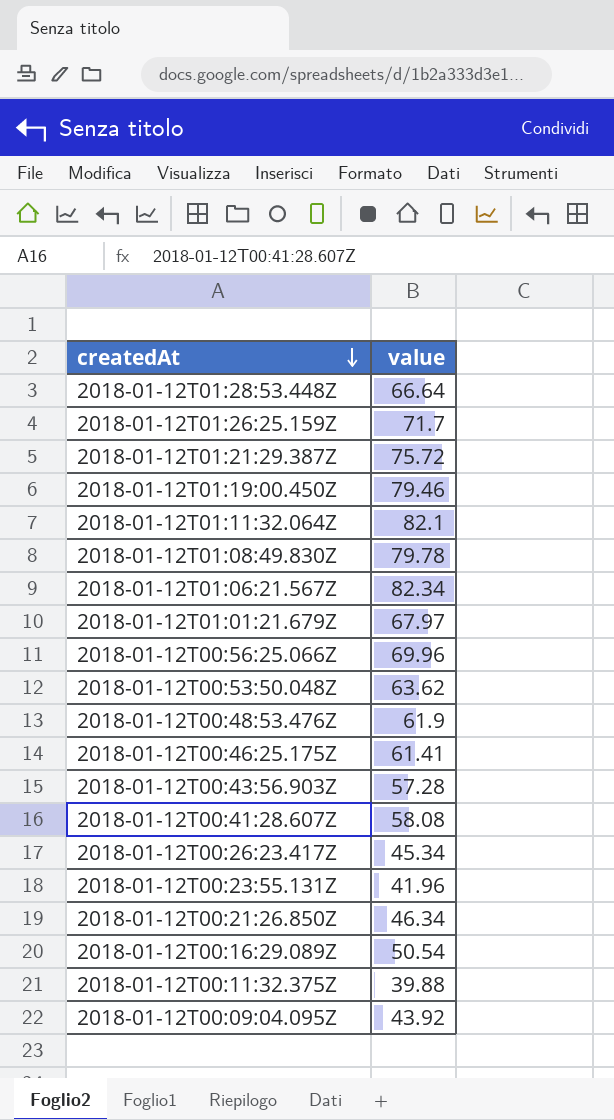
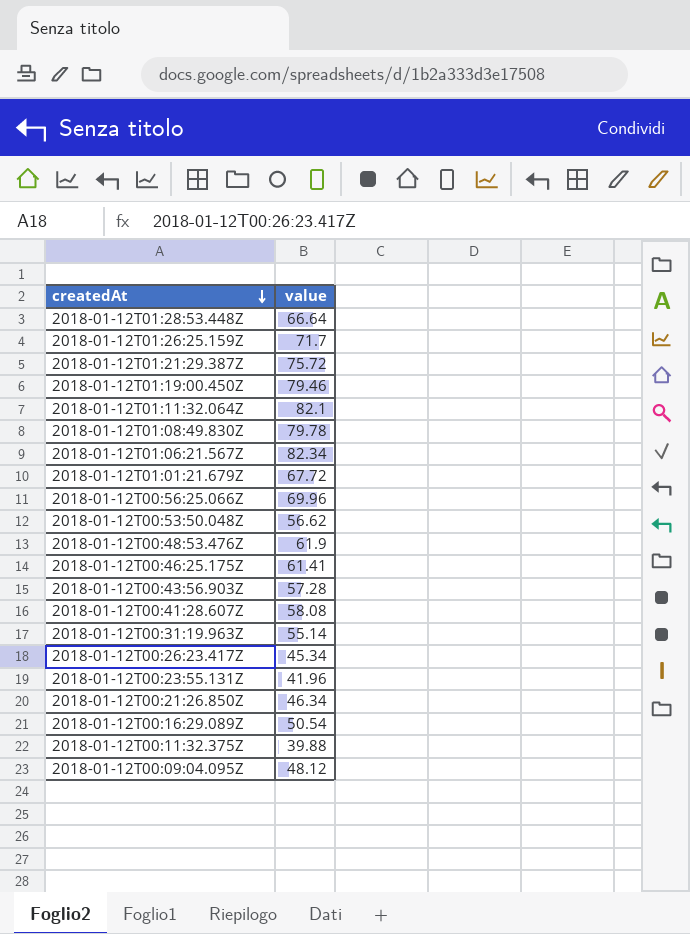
2018-01-12T01:01:21.679Z | value: 67.97 -> 67.72
2018-01-12T00:53:50.048Z | value: 63.62 -> 56.62
row 2018-01-12T00:31:19.963Z: none -> 55.14
2018-01-12T00:09:04.095Z | value: 43.92 -> 48.12

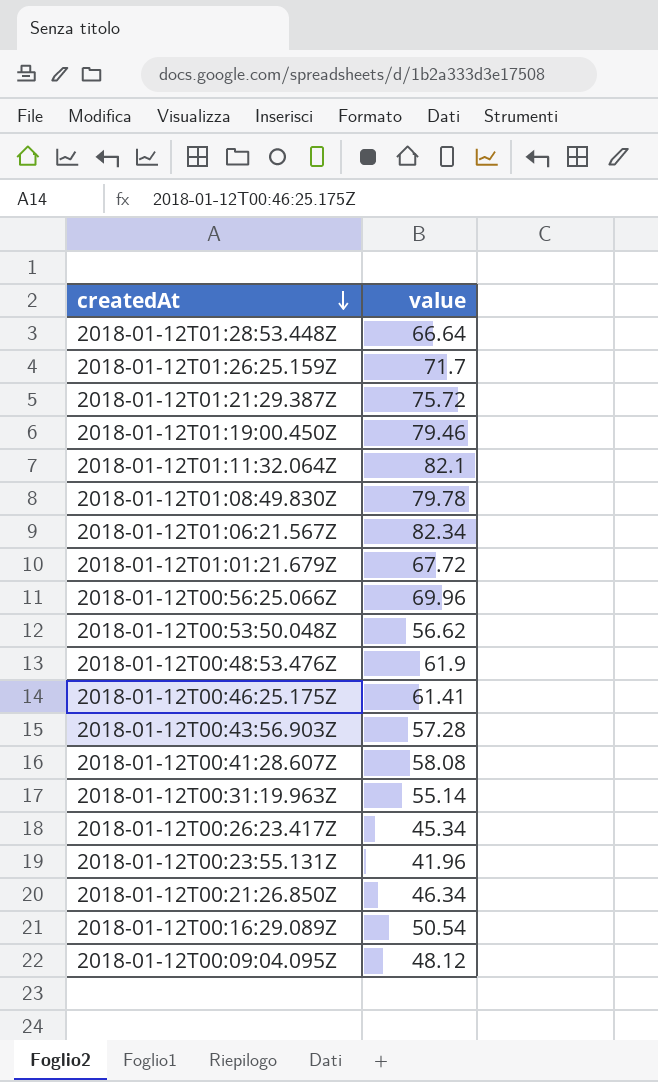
row 2018-01-12T00:11:32.375Z: 39.88 -> none

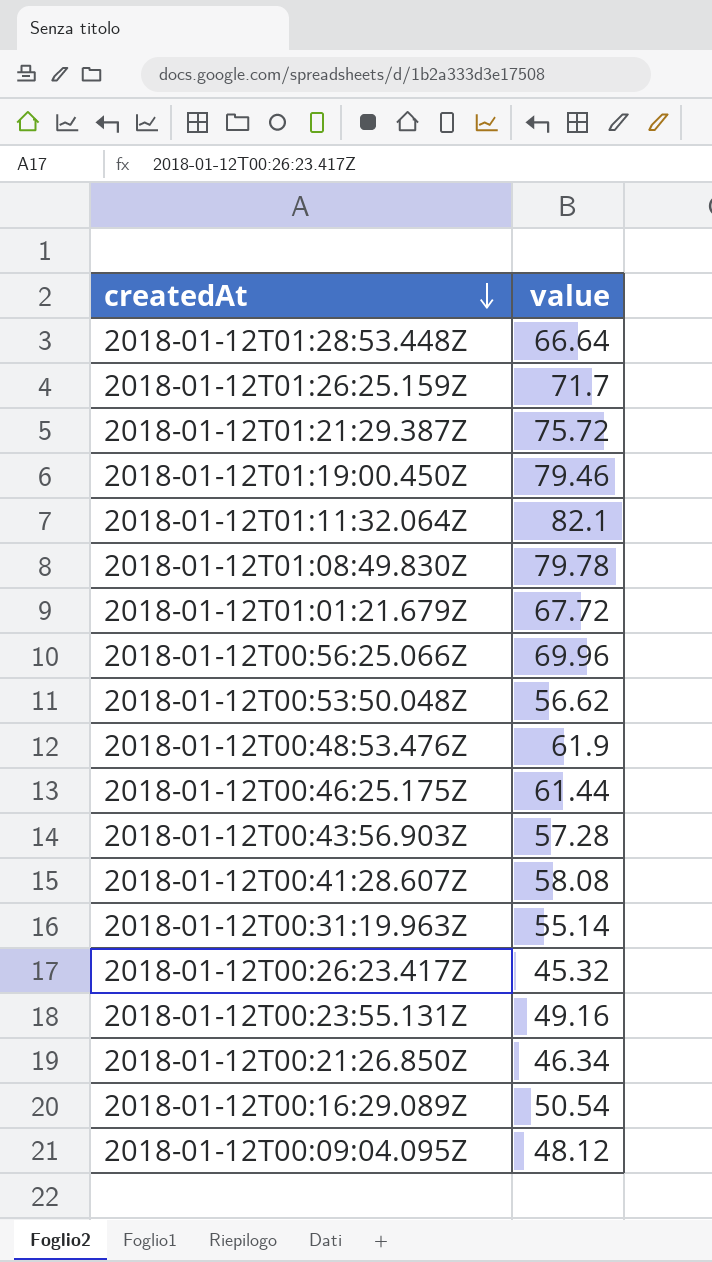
row 2018-01-12T01:06:21.567Z: 82.34 -> none
2018-01-12T00:46:25.175Z | value: 61.41 -> 61.44
2018-01-12T00:26:23.417Z | value: 45.34 -> 45.32
2018-01-12T00:23:55.131Z | value: 41.96 -> 49.16

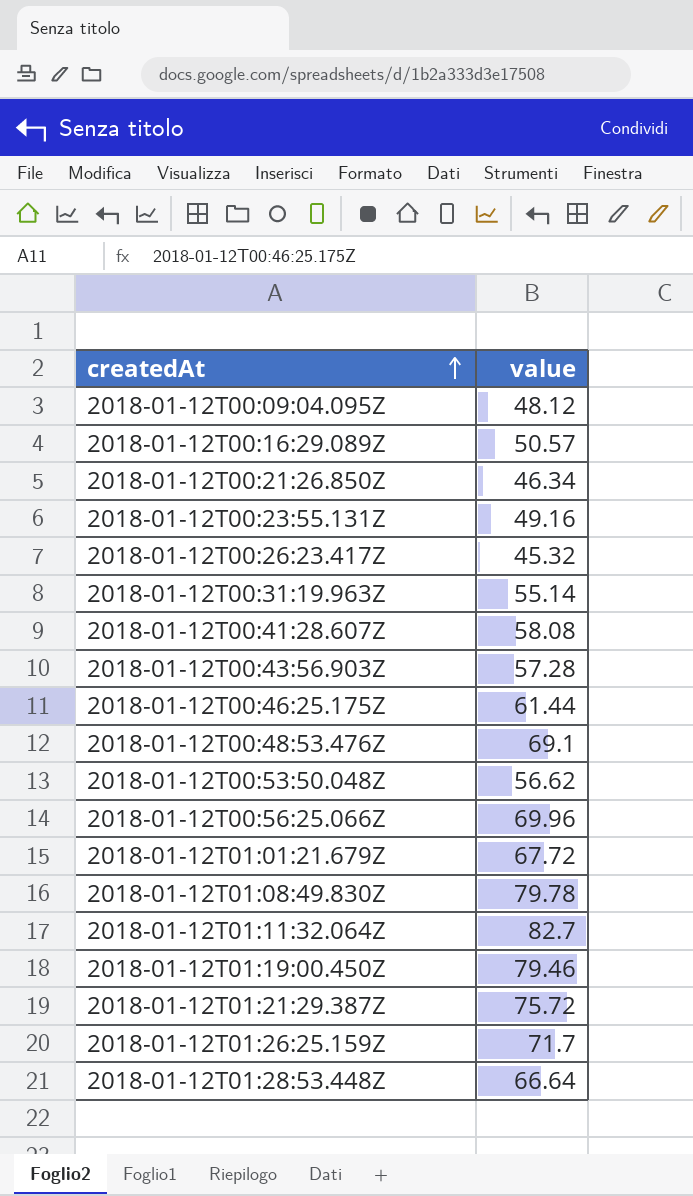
row order: createdAt descending -> createdAt ascending
2018-01-12T00:16:29.089Z | value: 50.54 -> 50.57
2018-01-12T00:48:53.476Z | value: 61.9 -> 69.1
2018-01-12T01:11:32.064Z | value: 82.1 -> 82.7

